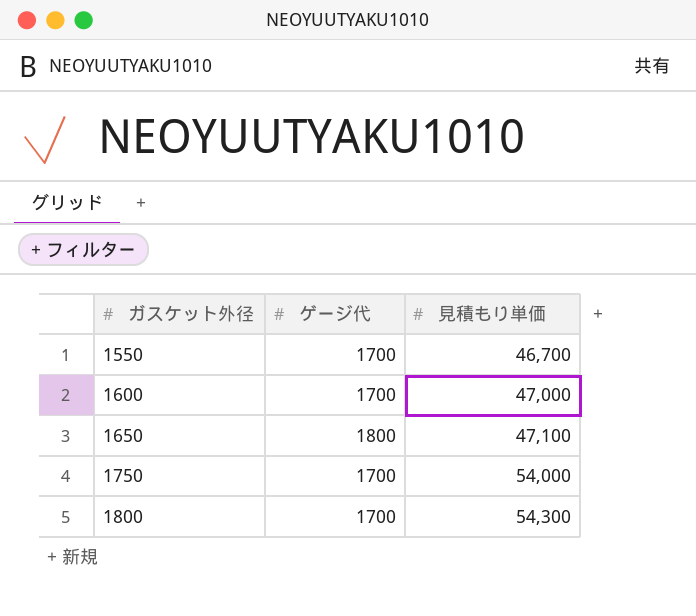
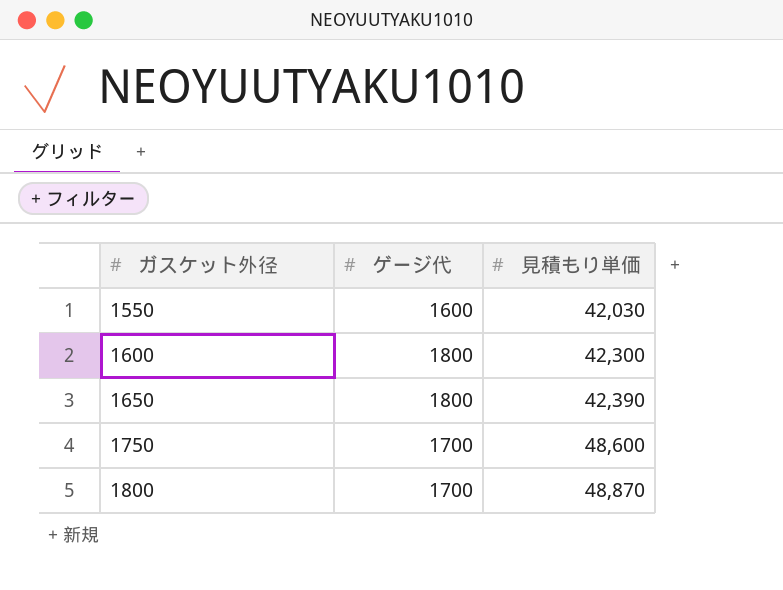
1550 | ゲージ代: 1700 -> 1600
1550 | 見積もり単価: 46,700 -> 42,030
1600 | ゲージ代: 1700 -> 1800
1600 | 見積もり単価: 47,000 -> 42,300
1650 | 見積もり単価: 47,100 -> 42,390
1750 | 見積もり単価: 54,000 -> 48,600
1800 | 見積もり単価: 54,300 -> 48,870

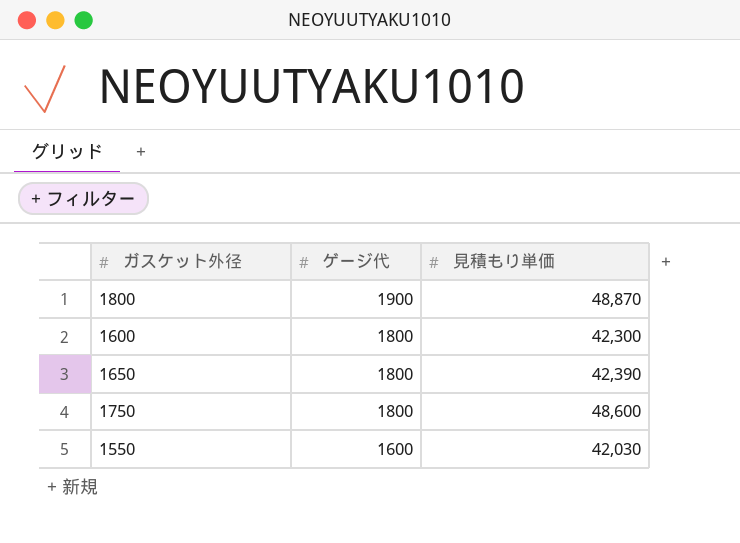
row order: ガスケット外径 ascending -> ゲージ代 descending
1800 | ゲージ代: 1700 -> 1900
1750 | ゲージ代: 1700 -> 1800

